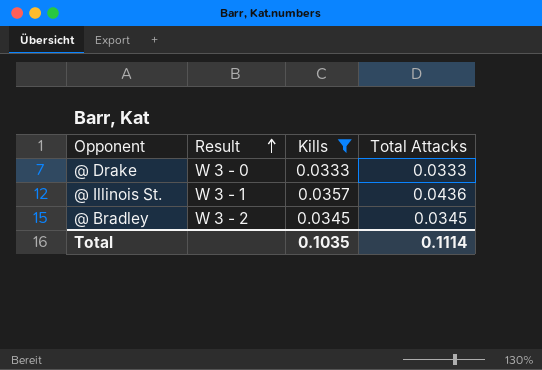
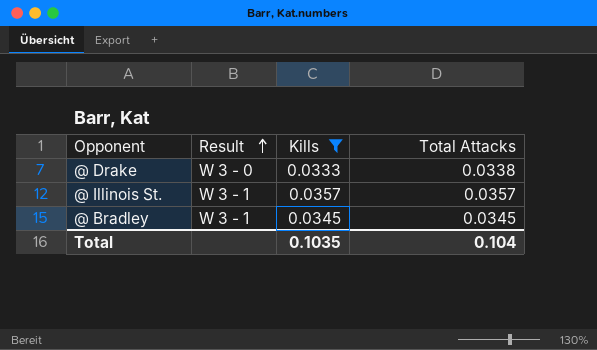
@ Drake | Total Attacks: 0.0333 -> 0.0338
@ Illinois St. | Total Attacks: 0.0436 -> 0.0357
@ Bradley | Result: W 3 - 2 -> W 3 - 1
Total | Total Attacks: 0.1114 -> 0.104

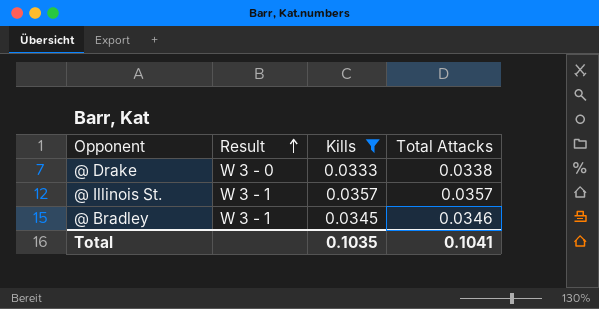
@ Bradley | Total Attacks: 0.0345 -> 0.0346
Total | Total Attacks: 0.104 -> 0.1041

